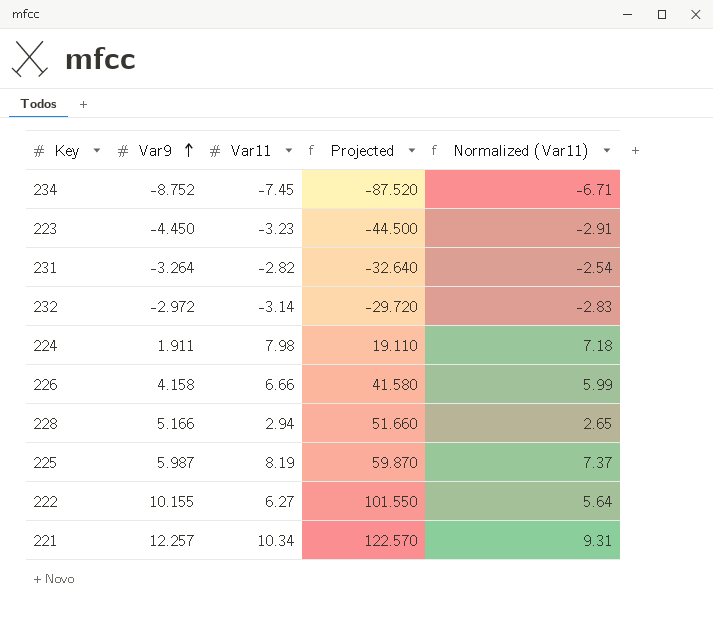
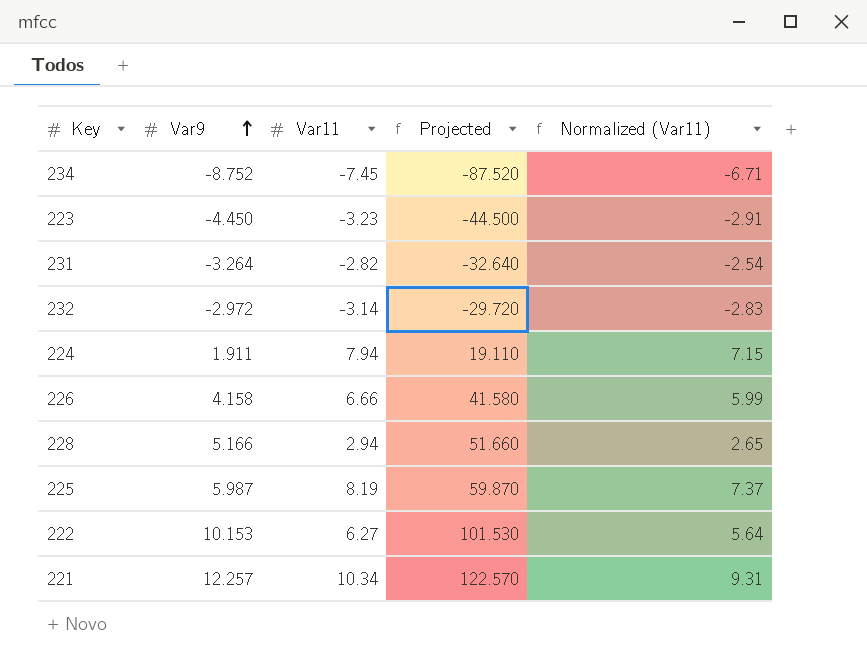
224 | Var11: 7.98 -> 7.94
224 | Normalized (Var11): 7.18 -> 7.15
222 | Var9: 10.155 -> 10.153
222 | Projected: 101.550 -> 101.530

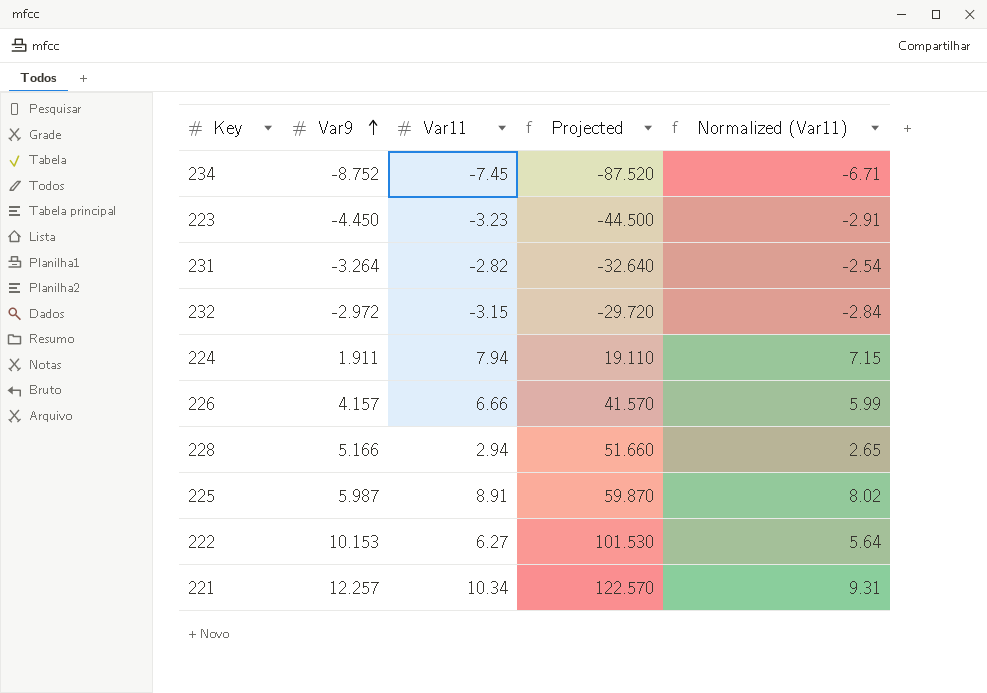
232 | Var11: -3.14 -> -3.15
232 | Normalized (Var11): -2.83 -> -2.84
226 | Var9: 4.158 -> 4.157
226 | Projected: 41.580 -> 41.570
225 | Var11: 8.19 -> 8.91
225 | Normalized (Var11): 7.37 -> 8.02

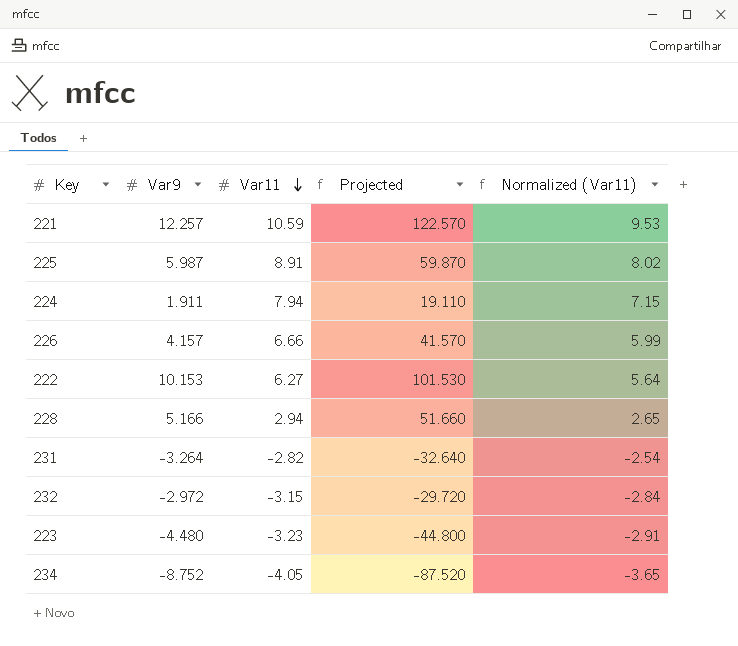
row order: Var9 ascending -> Var11 descending
221 | Var11: 10.34 -> 10.59
221 | Normalized (Var11): 9.31 -> 9.53
223 | Var9: -4.450 -> -4.480
223 | Projected: -44.500 -> -44.800
234 | Var11: -7.45 -> -4.05
234 | Normalized (Var11): -6.71 -> -3.65

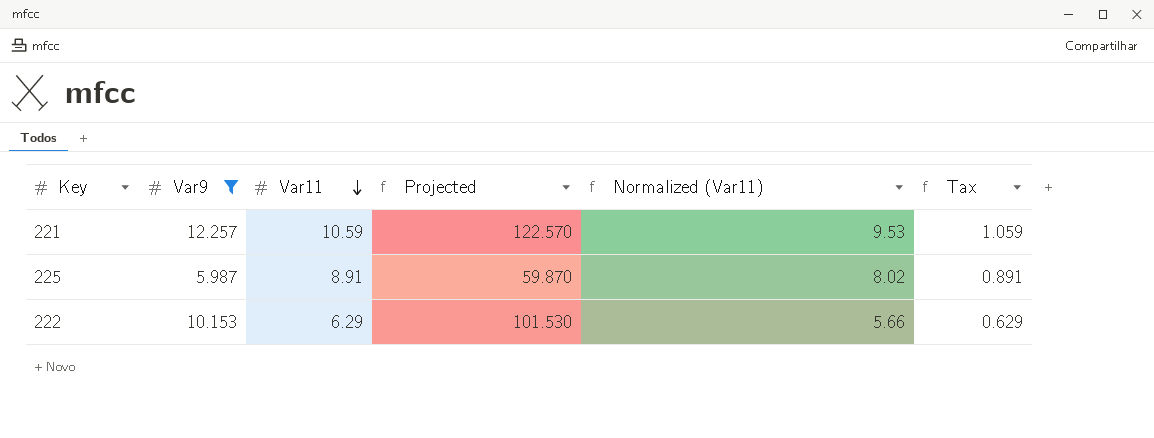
filter: none -> Var9 >= 5.987
column Tax | formula: none -> [Var11] * 0.1
222 | Var11: 6.27 -> 6.29
222 | Normalized (Var11): 5.64 -> 5.66

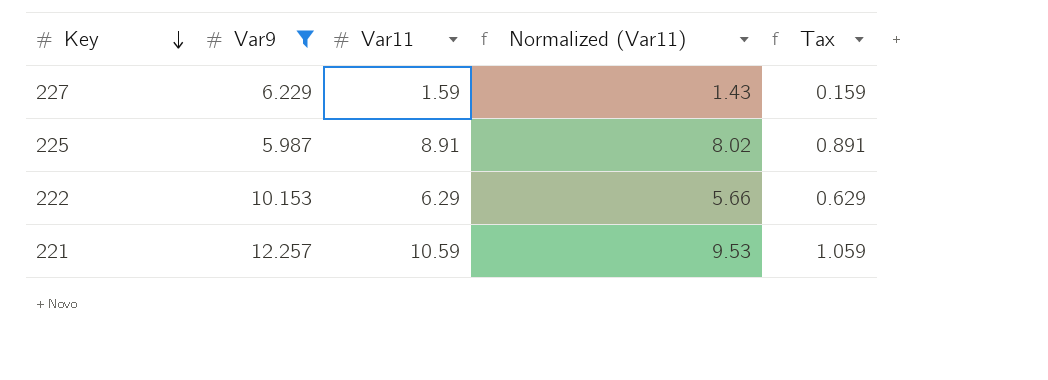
row order: Var11 descending -> Key descending
column Projected | formula: [Var9] * 10 -> none
row 227: none -> 6.229 | 1.59 | 1.43 | 0.159

